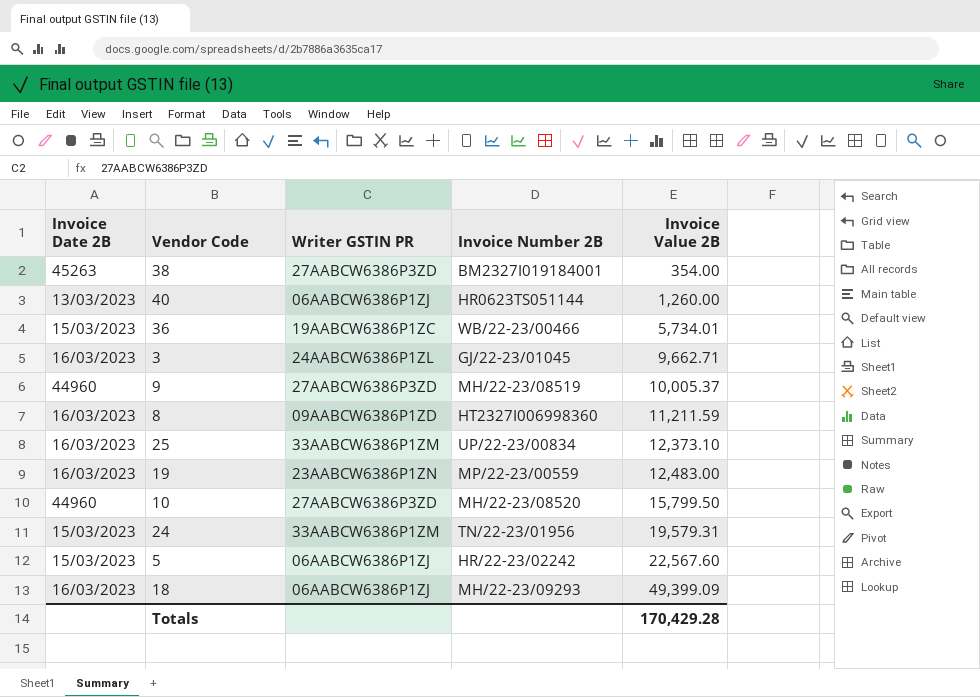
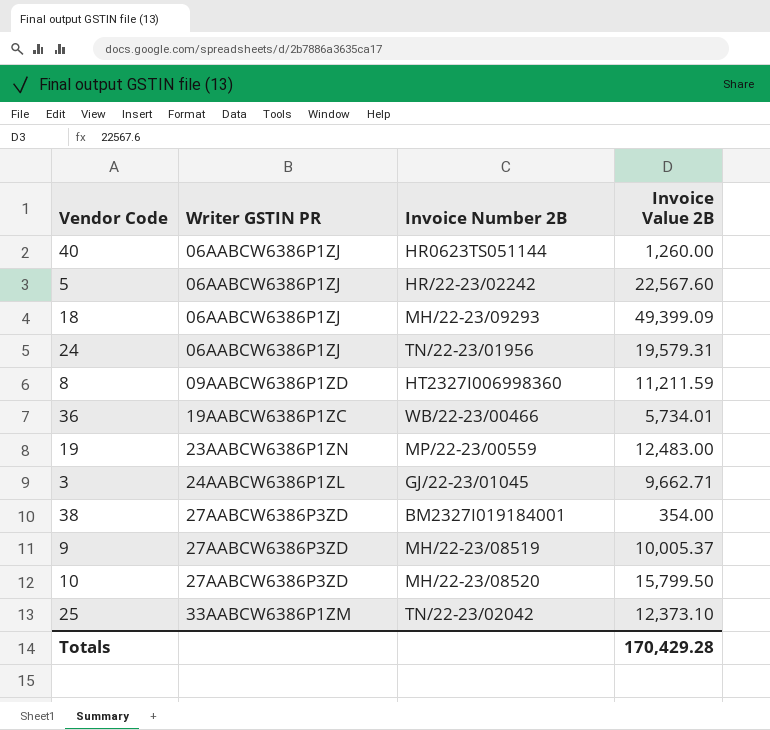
row order: Invoice Value 2B ascending -> Writer GSTIN PR ascending
column Invoice Date 2B | position: 1 -> none
24 | Writer GSTIN PR: 33AABCW6386P1ZM -> 06AABCW6386P1ZJ
25 | Invoice Number 2B: UP/22-23/00834 -> TN/22-23/02042

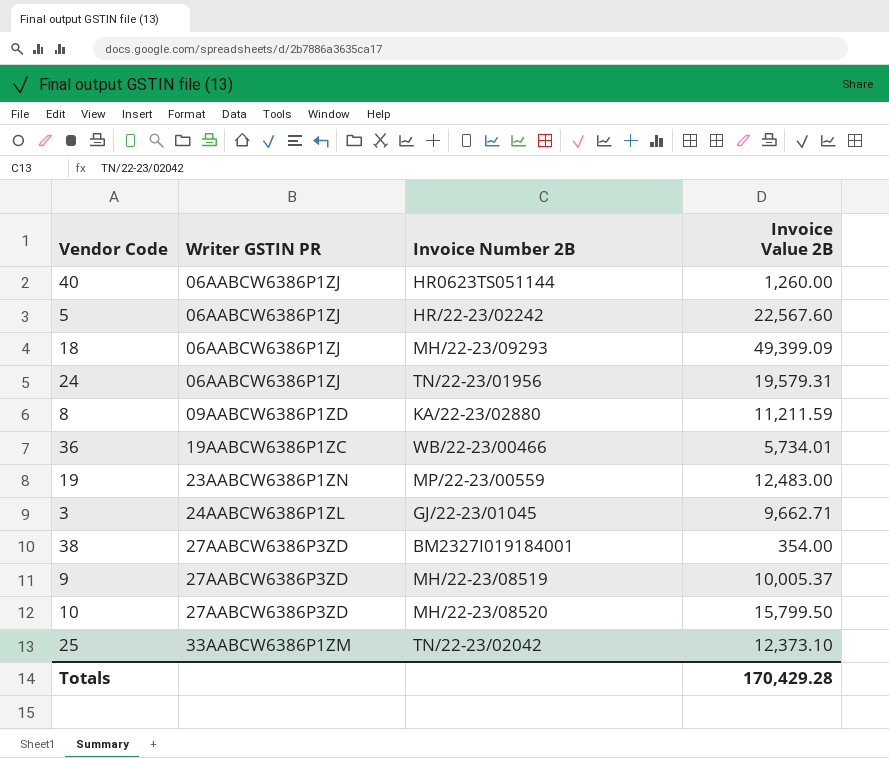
8 | Invoice Number 2B: HT2327I006998360 -> KA/22-23/02880

